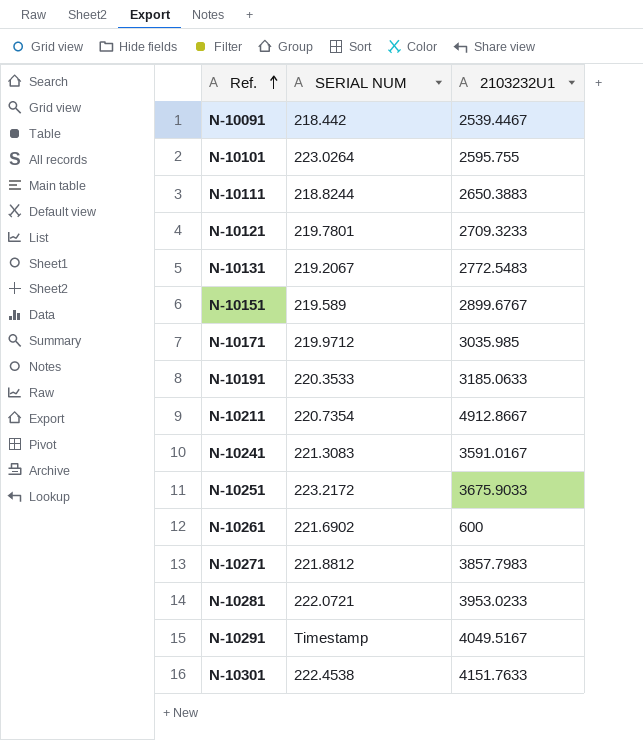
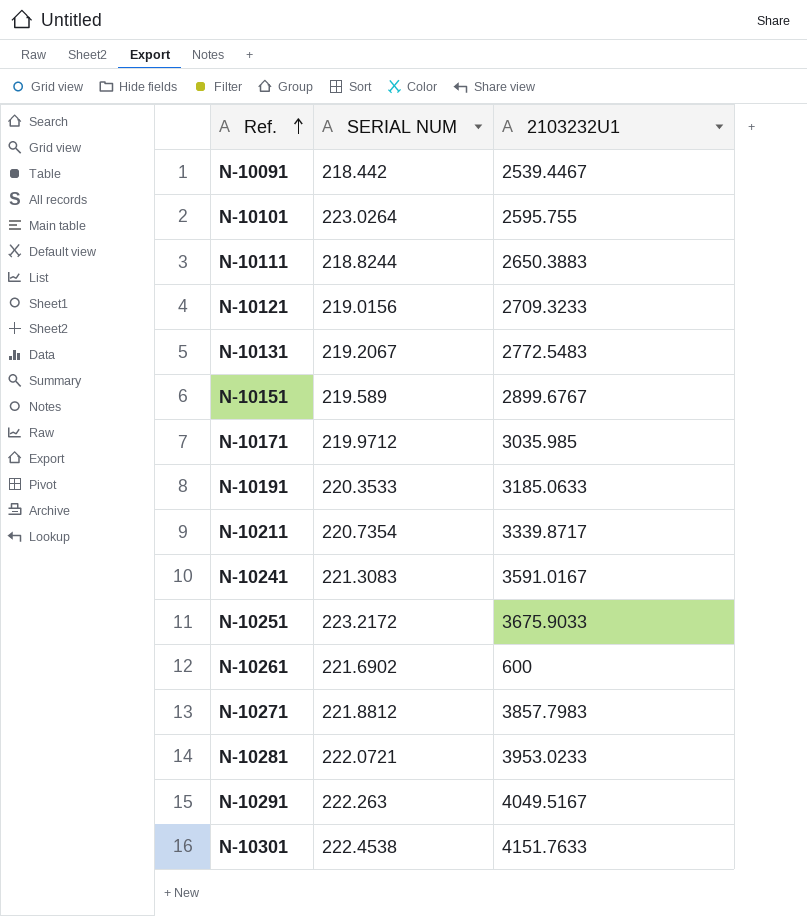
N-10121 | SERIAL NUM: 219.7801 -> 219.0156
N-10211 | 2103232U1: 4912.8667 -> 3339.8717
N-10291 | SERIAL NUM: Timestamp -> 222.263

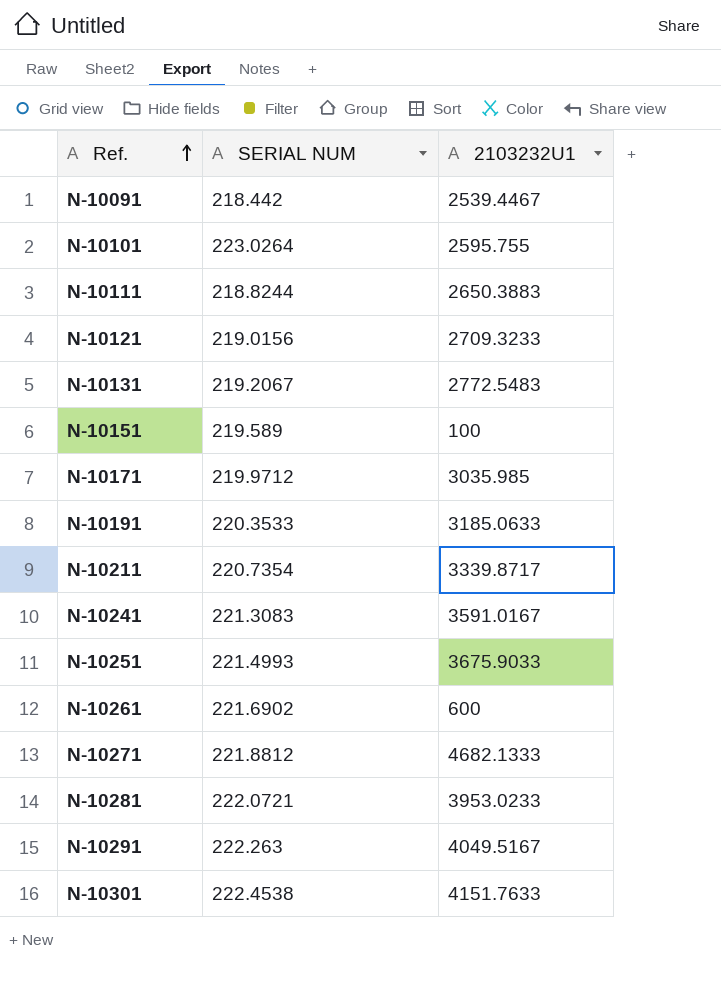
N-10151 | 2103232U1: 2899.6767 -> 100
N-10251 | SERIAL NUM: 223.2172 -> 221.4993
N-10271 | 2103232U1: 3857.7983 -> 4682.1333

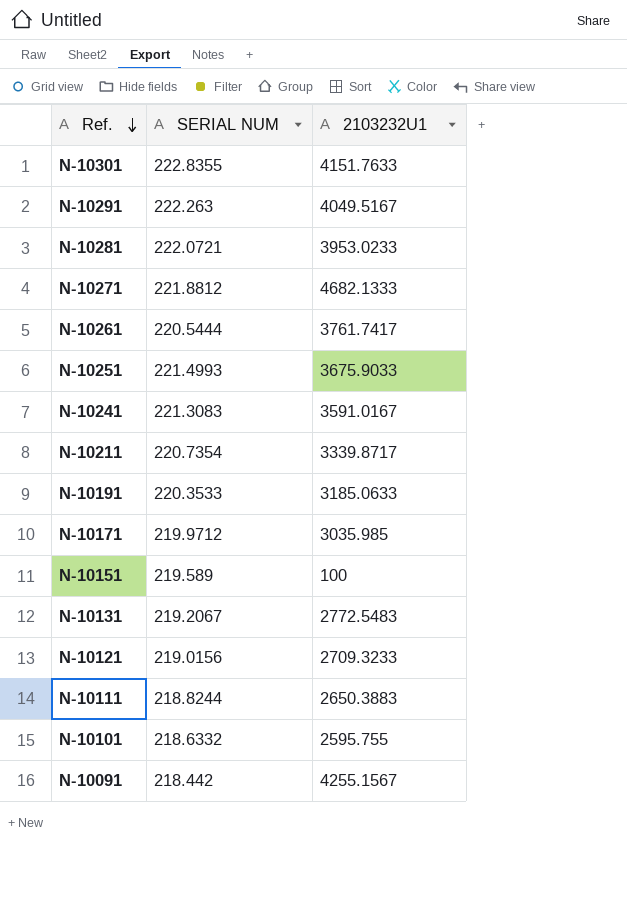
row order: Ref. ascending -> Ref. descending
N-10301 | SERIAL NUM: 222.4538 -> 222.8355
N-10261 | SERIAL NUM: 221.6902 -> 220.5444
N-10261 | 2103232U1: 600 -> 3761.7417
N-10101 | SERIAL NUM: 223.0264 -> 218.6332
N-10091 | 2103232U1: 2539.4467 -> 4255.1567

